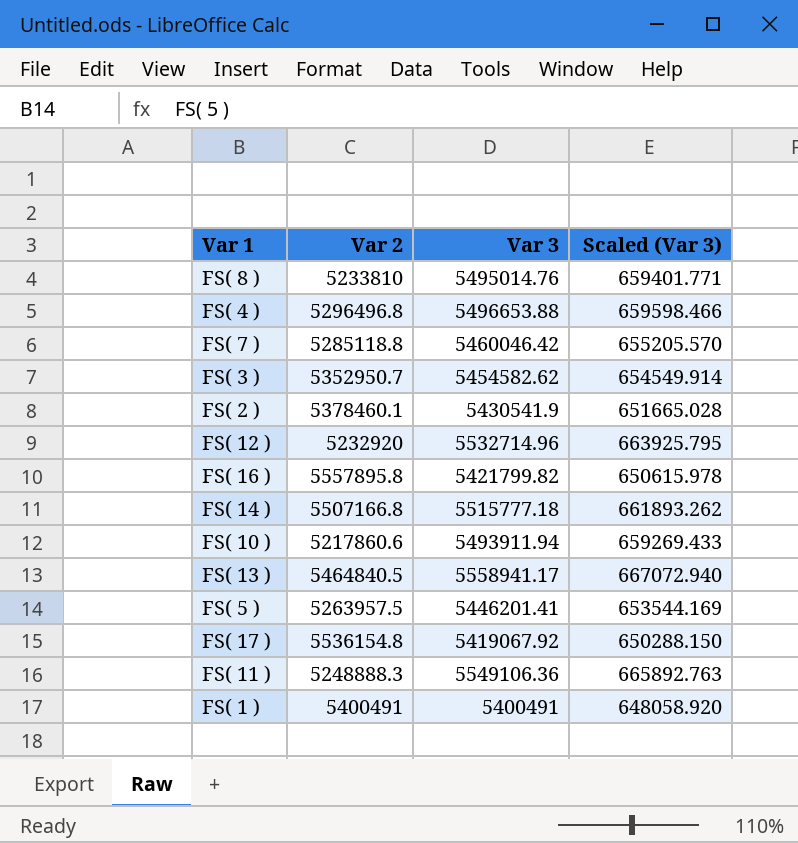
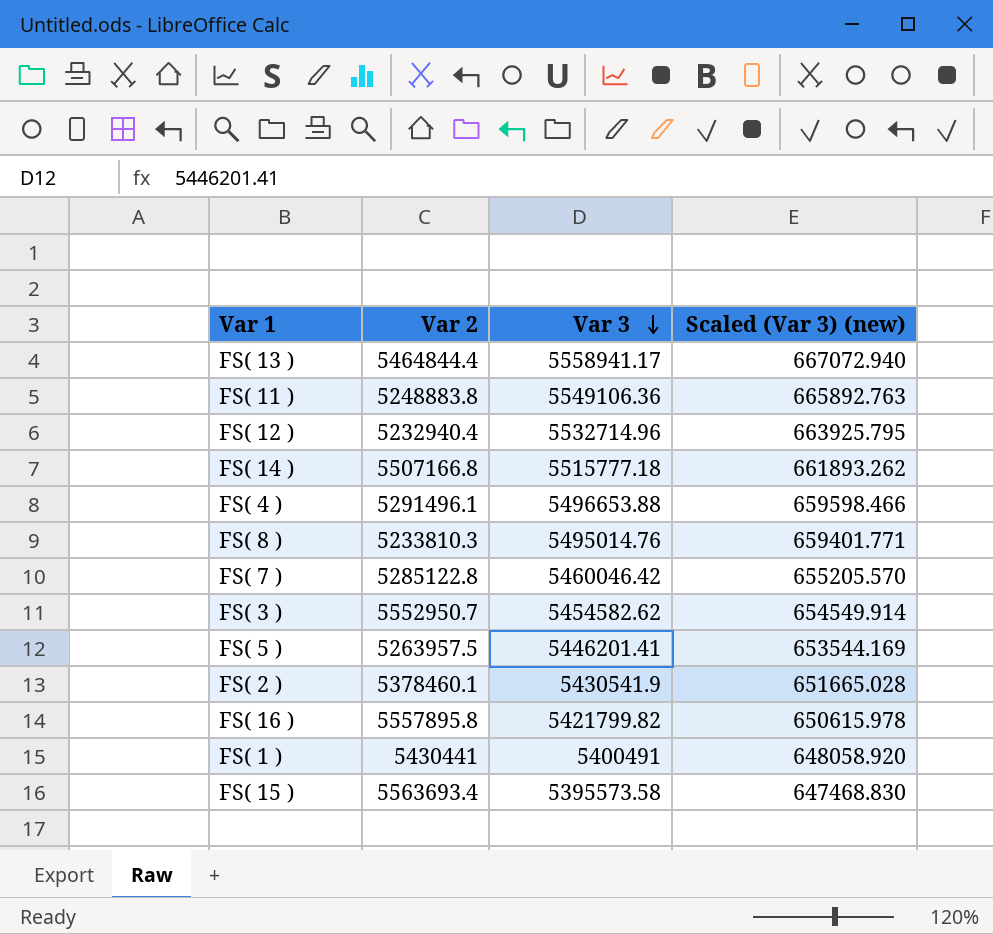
row order: none -> Var 3 descending
column name: Scaled (Var 3) -> Scaled (Var 3) (new)
row FS( 10 ): 5217860.6 | 5493911.94 | 659269.433 -> none
row FS( 17 ): 5536154.8 | 5419067.92 | 650288.150 -> none
FS( 13 ) | Var 2: 5464840.5 -> 5464844.4
FS( 11 ) | Var 2: 5248888.3 -> 5248883.8
FS( 12 ) | Var 2: 5232920 -> 5232940.4
FS( 4 ) | Var 2: 5296496.8 -> 5291496.1
FS( 8 ) | Var 2: 5233810 -> 5233810.3
FS( 7 ) | Var 2: 5285118.8 -> 5285122.8
FS( 3 ) | Var 2: 5352950.7 -> 5552950.7
FS( 1 ) | Var 2: 5400491 -> 5430441
row FS( 15 ): none -> 5563693.4 | 5395573.58 | 647468.830

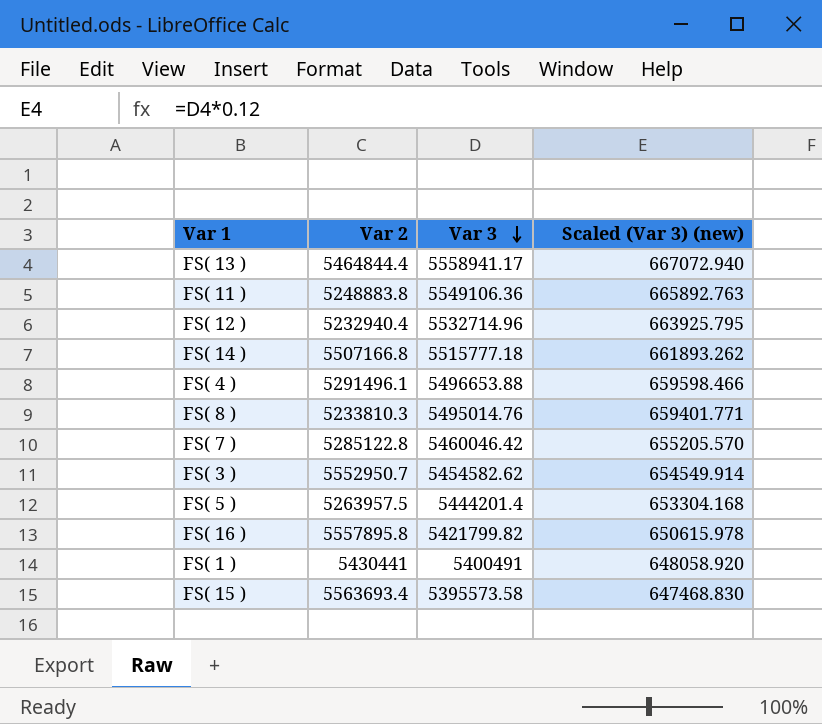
row FS( 2 ): 5378460.1 | 5430541.9 | 651665.028 -> none
FS( 5 ) | Var 3: 5446201.41 -> 5444201.4
FS( 5 ) | Scaled (Var 3) (new): 653544.169 -> 653304.168

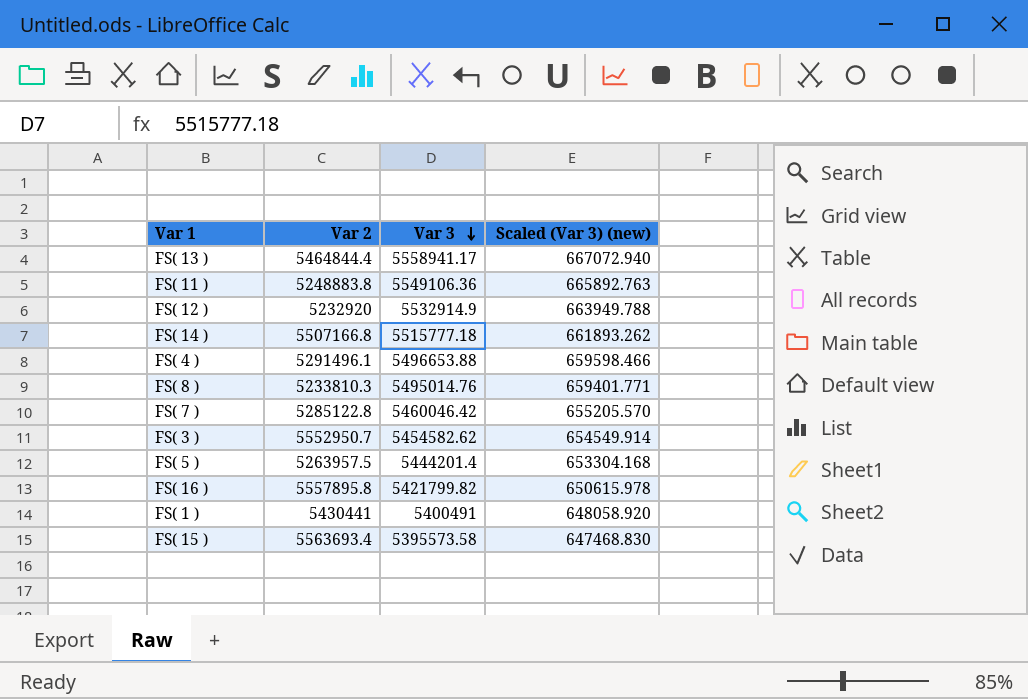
FS( 12 ) | Var 2: 5232940.4 -> 5232920
FS( 12 ) | Var 3: 5532714.96 -> 5532914.9
FS( 12 ) | Scaled (Var 3) (new): 663925.795 -> 663949.788

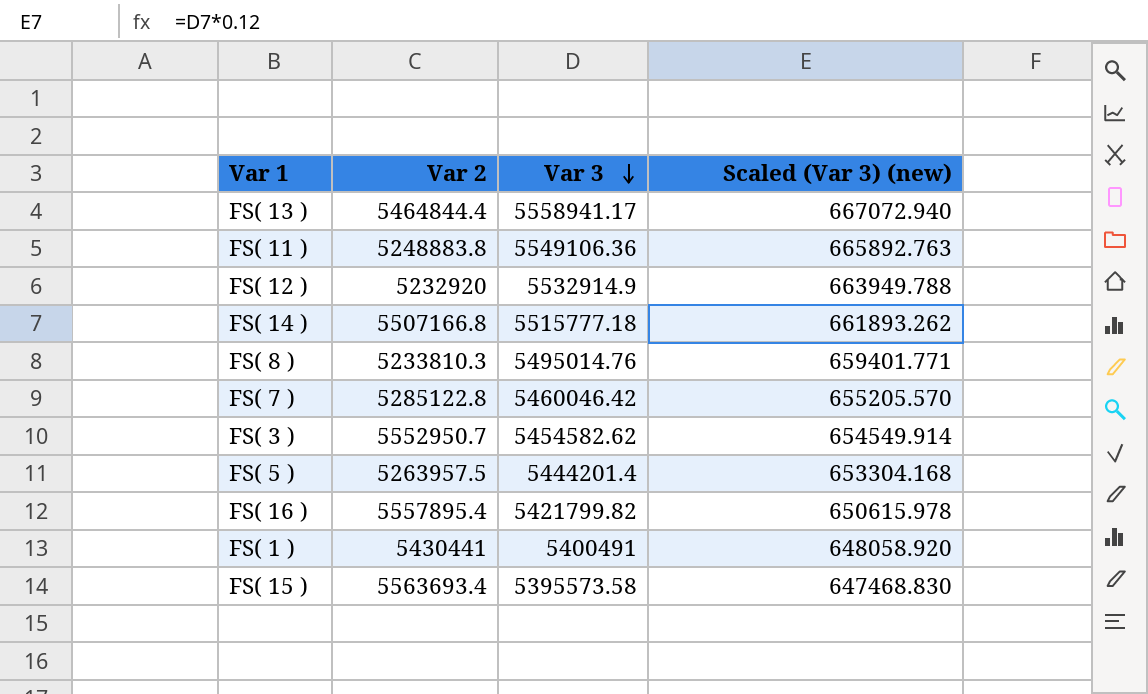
row FS( 4 ): 5291496.1 | 5496653.88 | 659598.466 -> none
FS( 16 ) | Var 2: 5557895.8 -> 5557895.4

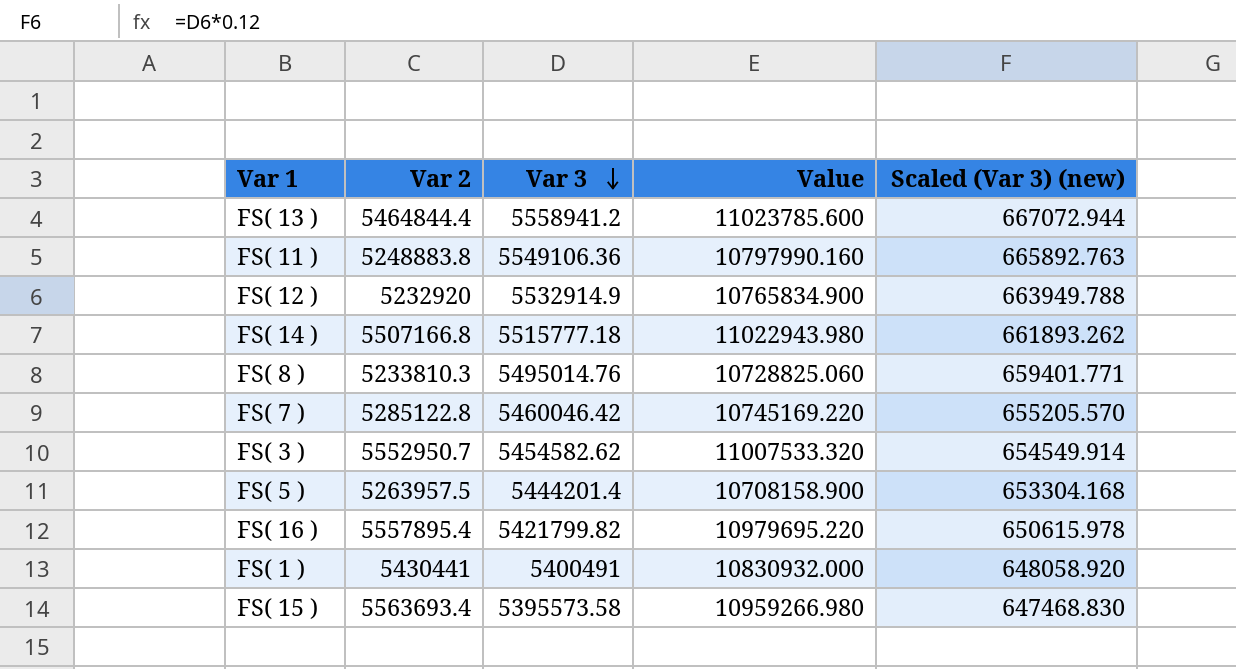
column Value | formula: none -> [Var 2] + [Var 3]
FS( 13 ) | Var 3: 5558941.17 -> 5558941.2
FS( 13 ) | Scaled (Var 3) (new): 667072.940 -> 667072.944

